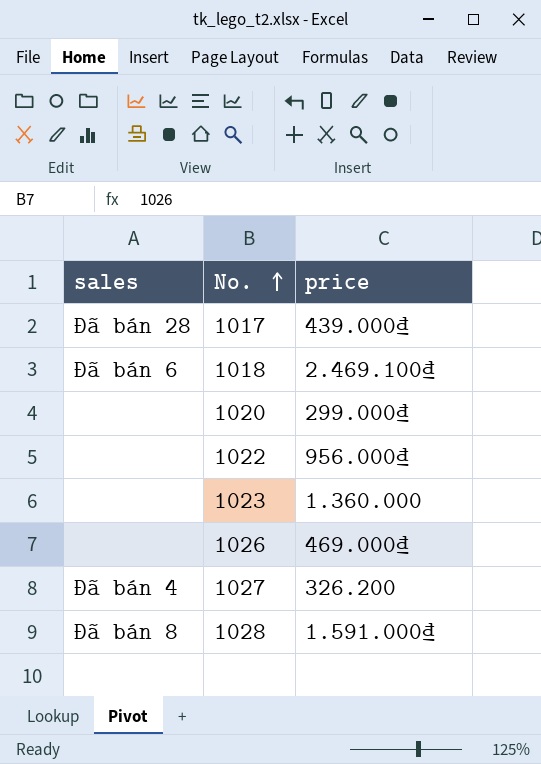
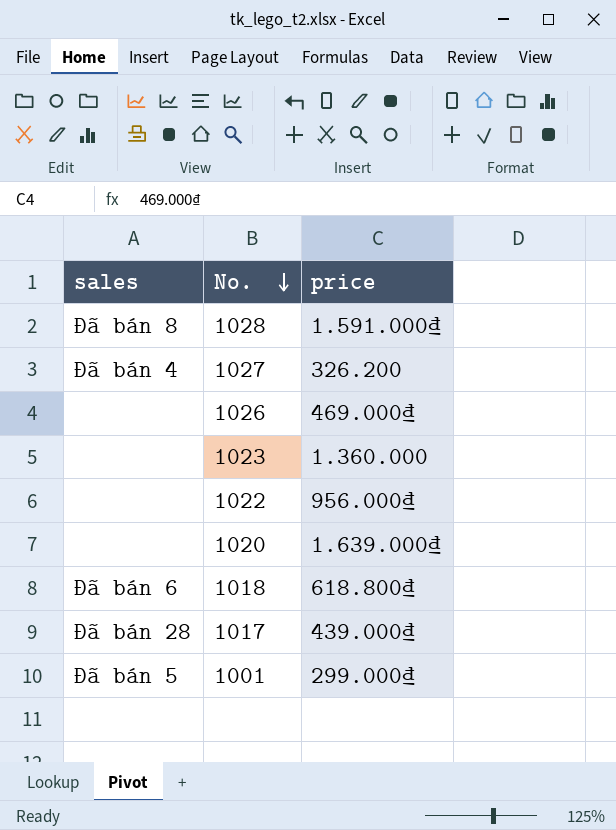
row order: No. ascending -> No. descending
1020 | price: 299.000₫ -> 1.639.000₫
1018 | price: 2.469.100₫ -> 618.800₫
row 1001: none -> Đã bán 5 | 299.000₫

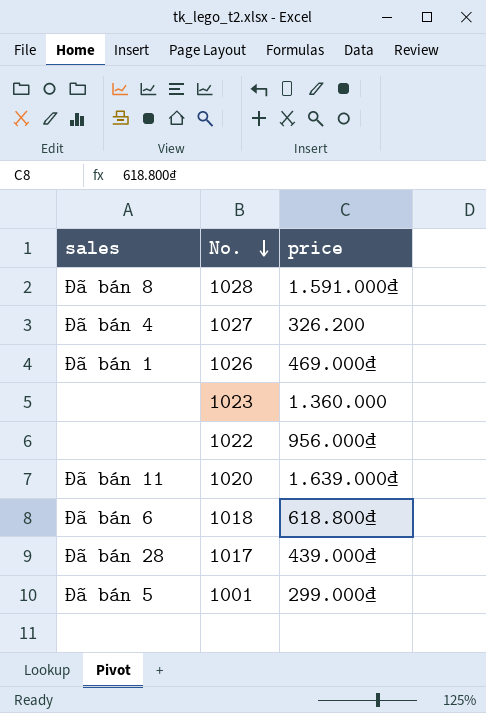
1026 | sales: none -> Đã bán 1
1020 | sales: none -> Đã bán 11

